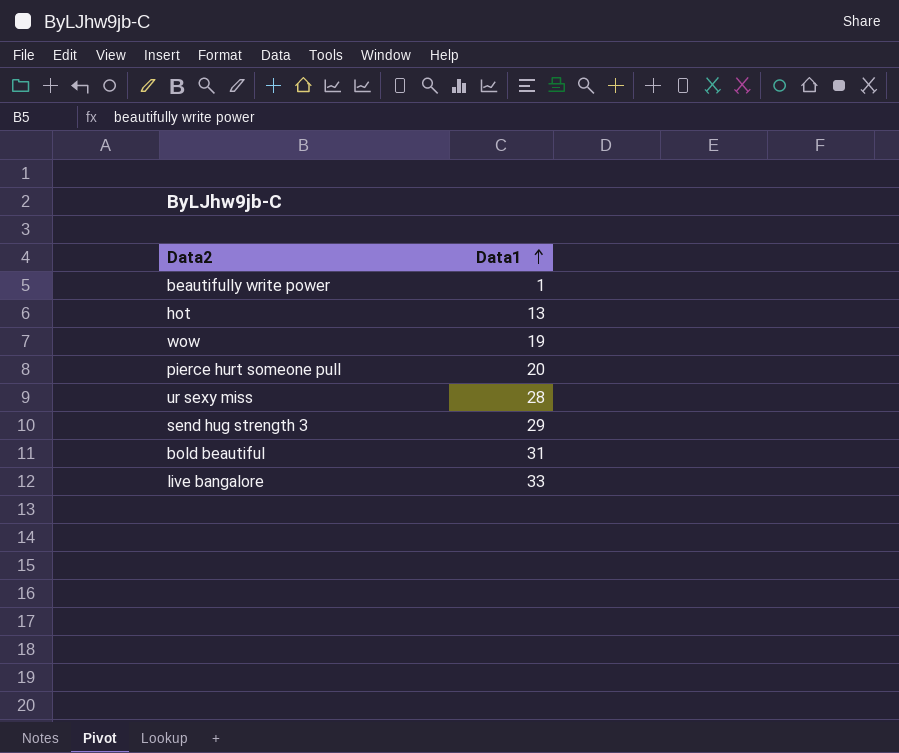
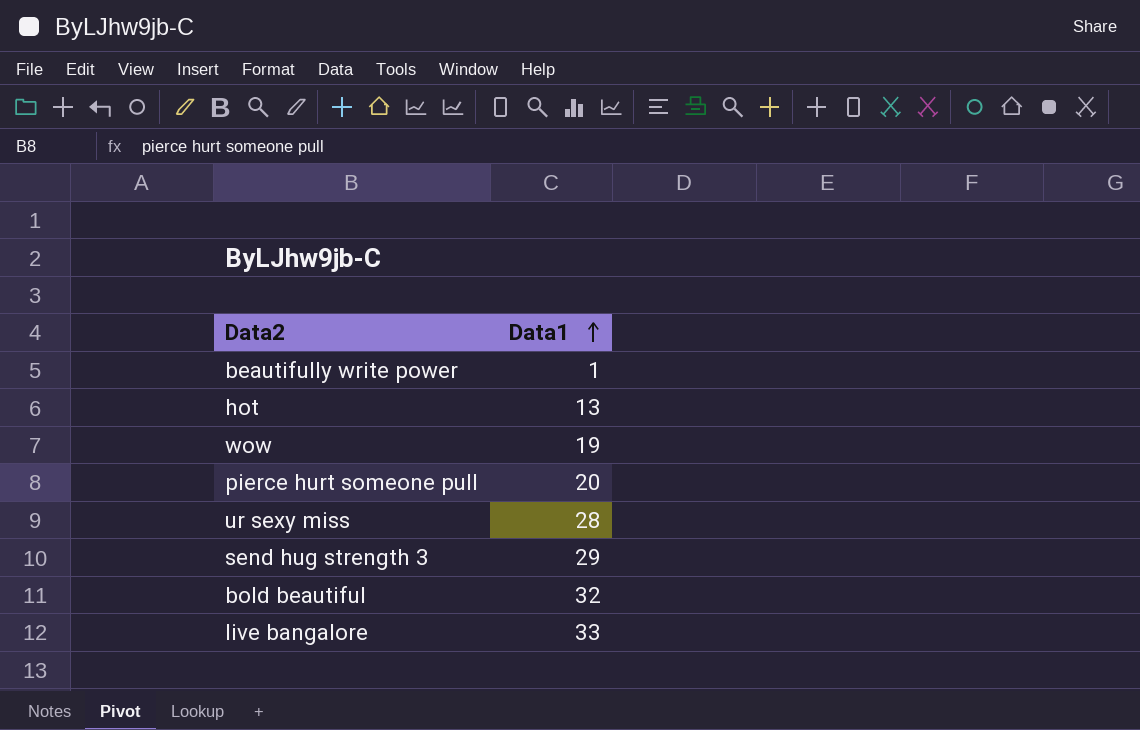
bold beautiful | Data1: 31 -> 32

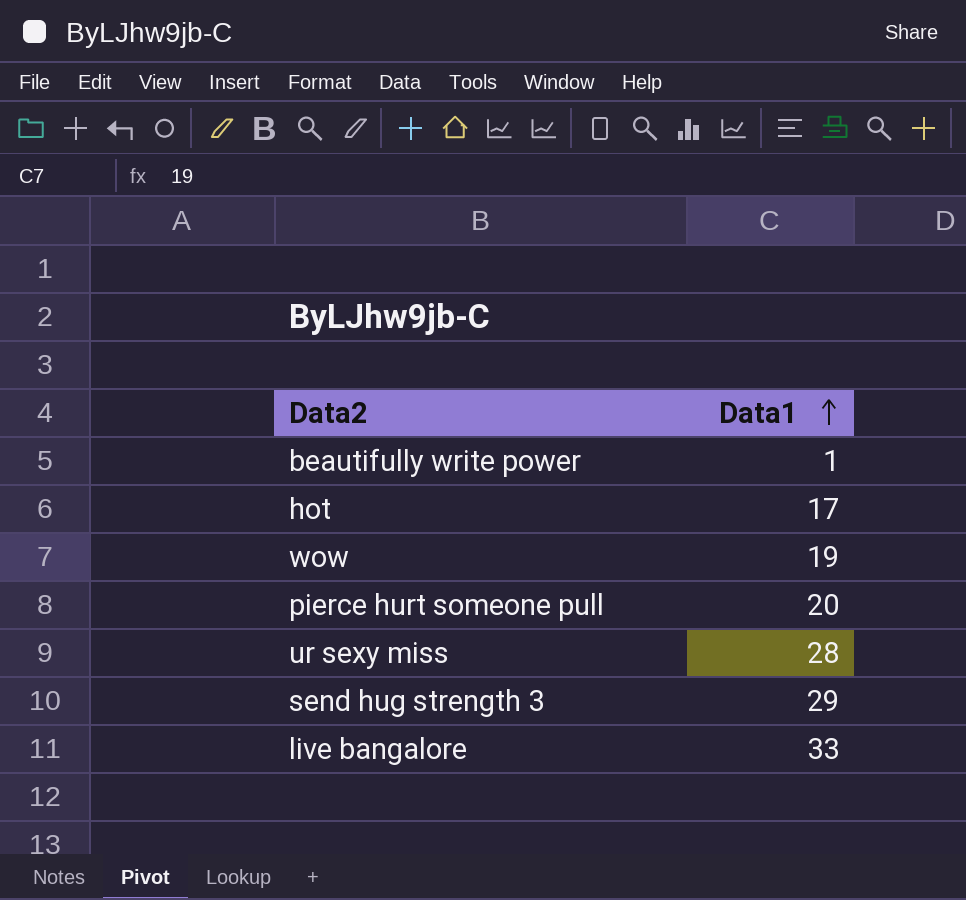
row bold beautiful: 32 -> none
hot | Data1: 13 -> 17

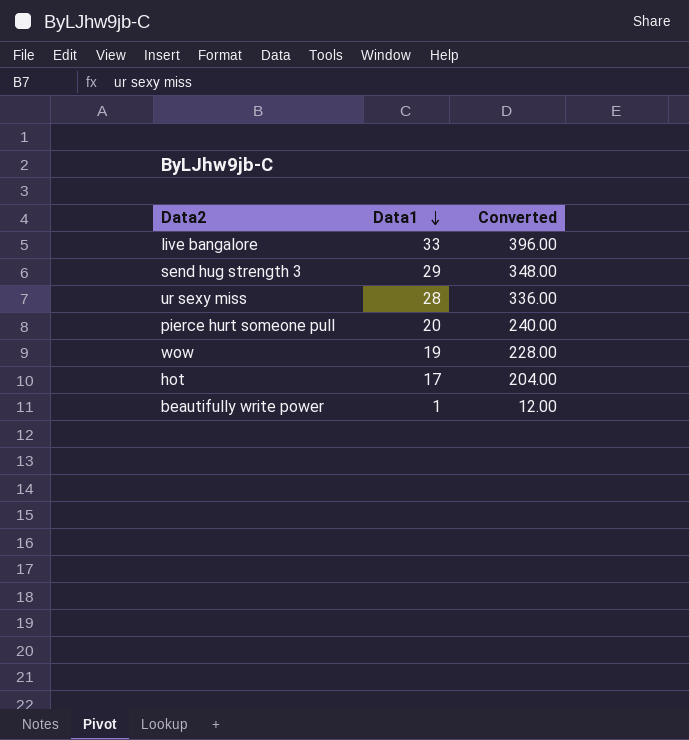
row order: Data1 ascending -> Data1 descending
column Converted | formula: none -> [Data1] * 12

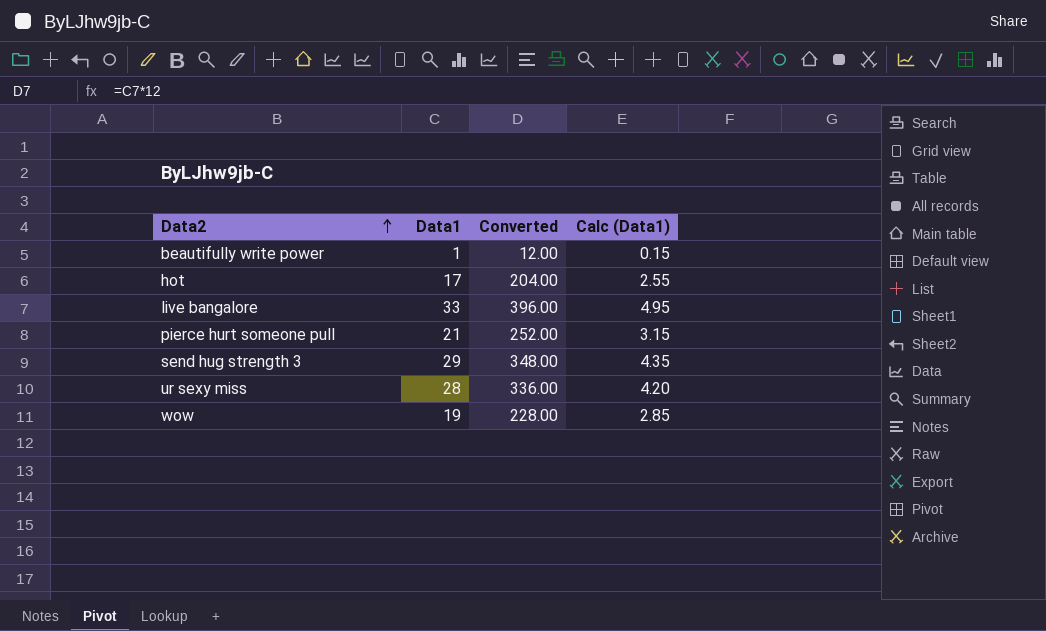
row order: Data1 descending -> Data2 ascending
column Calc (Data1) | formula: none -> [Data1] * 0.15
pierce hurt someone pull | Data1: 20 -> 21
pierce hurt someone pull | Converted: 240.00 -> 252.00

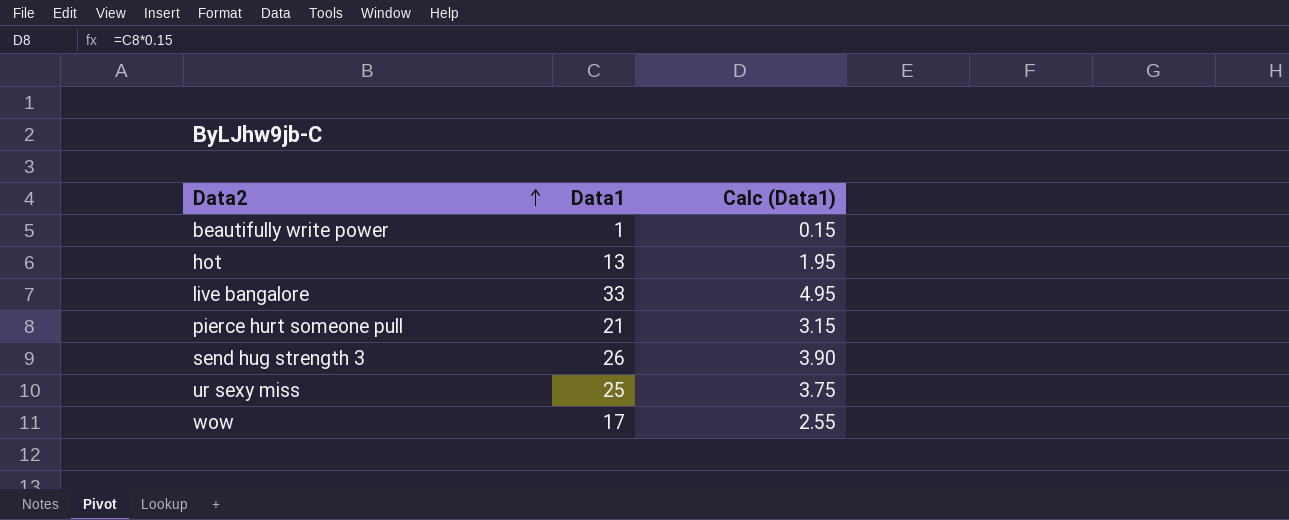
column Converted | formula: [Data1] * 12 -> none
hot | Data1: 17 -> 13
hot | Calc (Data1): 2.55 -> 1.95
send hug strength 3 | Data1: 29 -> 26
send hug strength 3 | Calc (Data1): 4.35 -> 3.90
ur sexy miss | Data1: 28 -> 25
ur sexy miss | Calc (Data1): 4.20 -> 3.75
wow | Data1: 19 -> 17
wow | Calc (Data1): 2.85 -> 2.55

